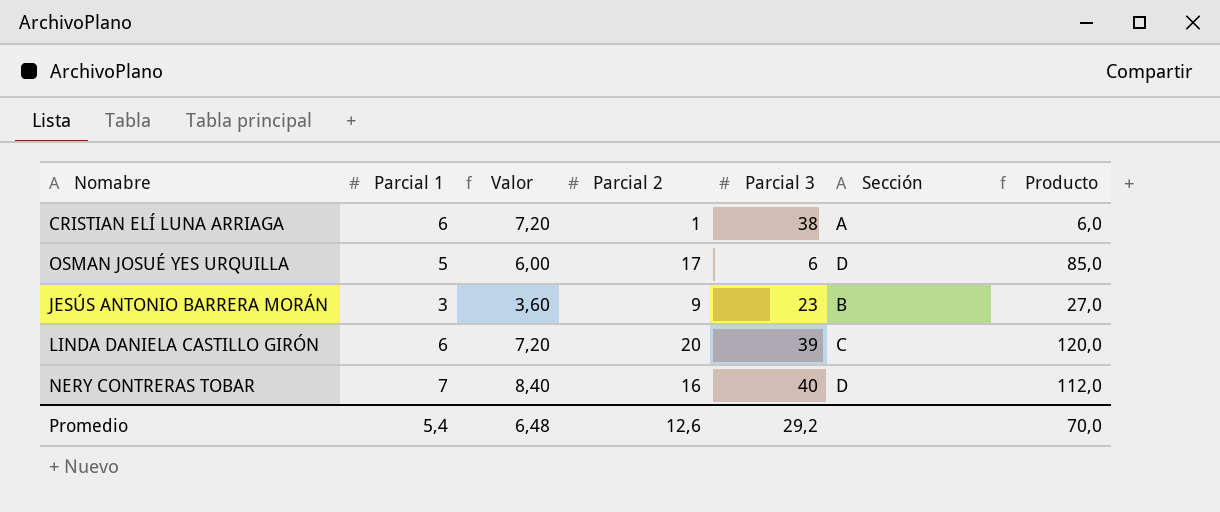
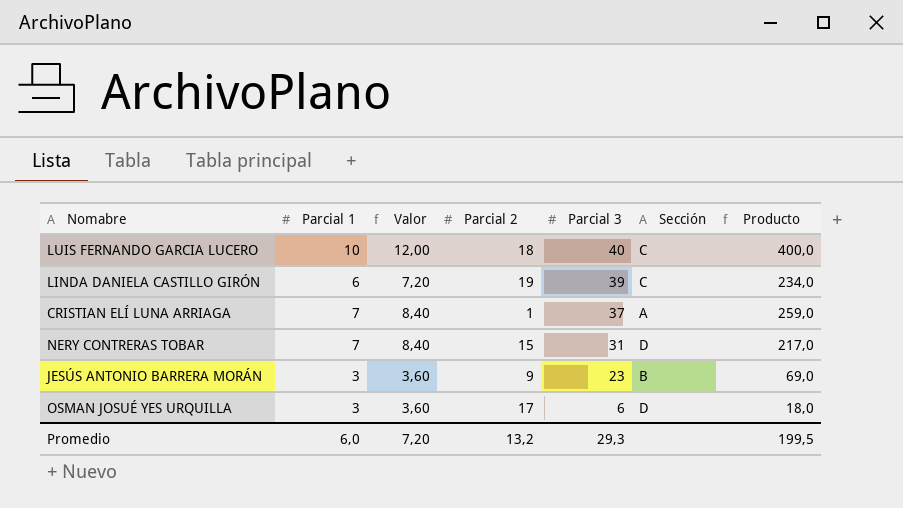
row order: none -> Parcial 3 descending
column Producto | formula: [Parcial 1] * [Parcial 2] -> [Parcial 1] * [Parcial 3]
row LUIS FERNANDO GARCIA LUCERO: none -> 10 | 12,00 | 18 | 40 | C | 400,0
LINDA DANIELA CASTILLO GIRÓN | Parcial 2: 20 -> 19
CRISTIAN ELÍ LUNA ARRIAGA | Parcial 1: 6 -> 7
CRISTIAN ELÍ LUNA ARRIAGA | Valor: 7,20 -> 8,40
CRISTIAN ELÍ LUNA ARRIAGA | Parcial 3: 38 -> 37
NERY CONTRERAS TOBAR | Parcial 2: 16 -> 15
NERY CONTRERAS TOBAR | Parcial 3: 40 -> 31
OSMAN JOSUÉ YES URQUILLA | Parcial 1: 5 -> 3
OSMAN JOSUÉ YES URQUILLA | Valor: 6,00 -> 3,60
Promedio | Parcial 1: 5,4 -> 6,0
Promedio | Valor: 6,48 -> 7,20
Promedio | Parcial 2: 12,6 -> 13,2
Promedio | Parcial 3: 29,2 -> 29,3
Promedio | Producto: 70,0 -> 199,5

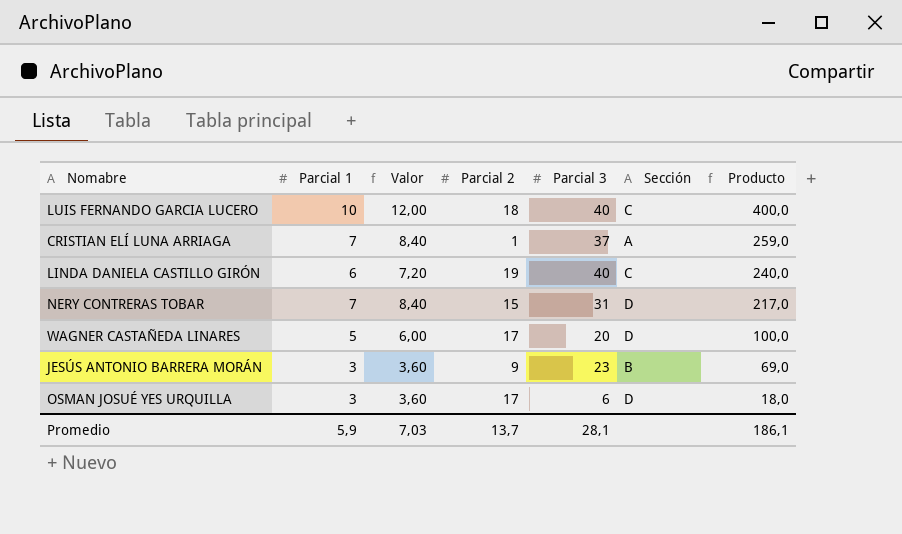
row order: Parcial 3 descending -> Producto descending
LINDA DANIELA CASTILLO GIRÓN | Parcial 3: 39 -> 40
LINDA DANIELA CASTILLO GIRÓN | Producto: 234,0 -> 240,0
row WAGNER CASTAÑEDA LINARES: none -> 5 | 6,00 | 17 | 20 | D | 100,0
Promedio | Parcial 1: 6,0 -> 5,9
Promedio | Valor: 7,20 -> 7,03
Promedio | Parcial 2: 13,2 -> 13,7
Promedio | Parcial 3: 29,3 -> 28,1
Promedio | Producto: 199,5 -> 186,1

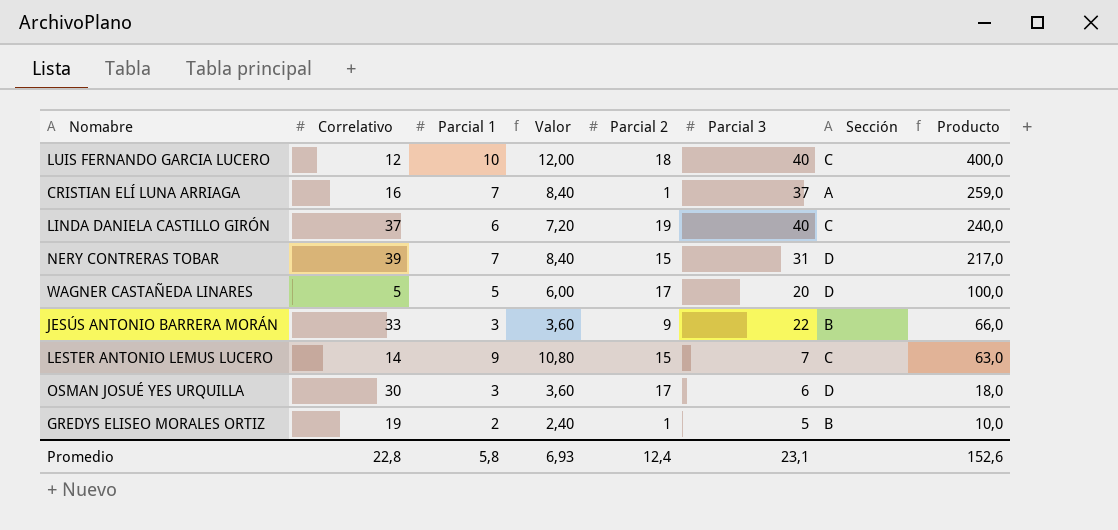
column Correlativo | position: none -> 2
JESÚS ANTONIO BARRERA MORÁN | Parcial 3: 23 -> 22
JESÚS ANTONIO BARRERA MORÁN | Producto: 69,0 -> 66,0
row LESTER ANTONIO LEMUS LUCERO: none -> 14 | 9 | 10,80 | 15 | 7 | C | 63,0
row GREDYS ELISEO MORALES ORTIZ: none -> 19 | 2 | 2,40 | 1 | 5 | B | 10,0
Promedio | Parcial 1: 5,9 -> 5,8
Promedio | Valor: 7,03 -> 6,93
Promedio | Parcial 2: 13,7 -> 12,4
Promedio | Parcial 3: 28,1 -> 23,1
Promedio | Producto: 186,1 -> 152,6

